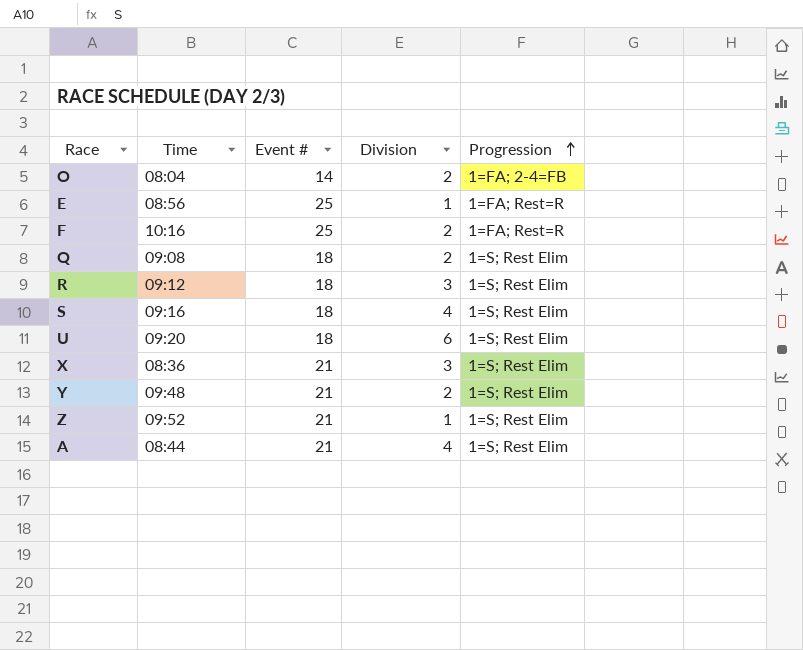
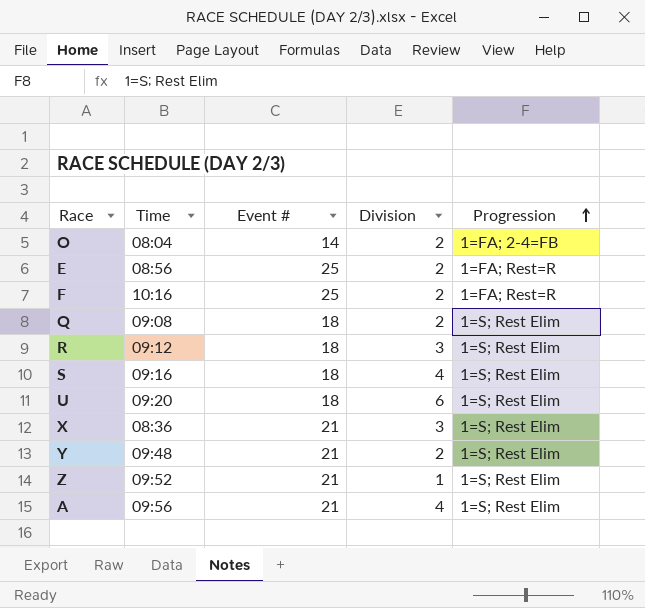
E | Division: 1 -> 2
A | Time: 08:44 -> 09:56

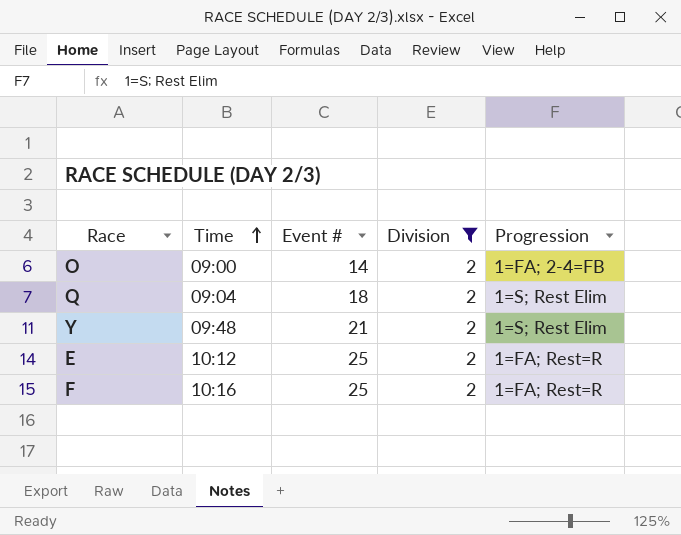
filter: none -> Division = 2
row order: Progression ascending -> Time ascending
O | Time: 08:04 -> 09:00
Q | Time: 09:08 -> 09:04
E | Time: 08:56 -> 10:12

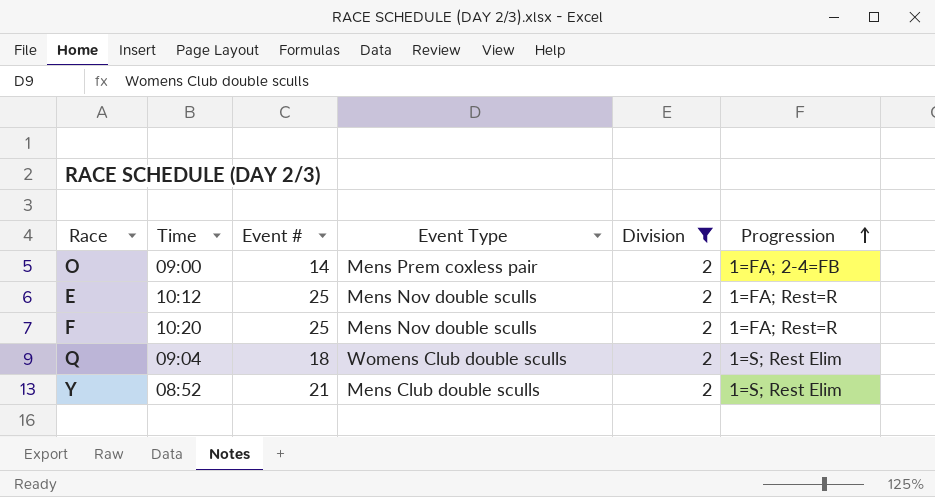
row order: Time ascending -> Progression ascending
column Event Type | position: none -> 4
F | Time: 10:16 -> 10:20
Y | Time: 09:48 -> 08:52

